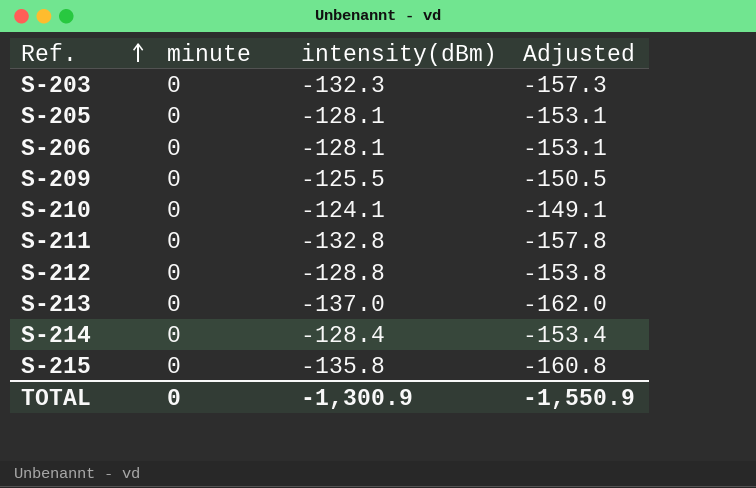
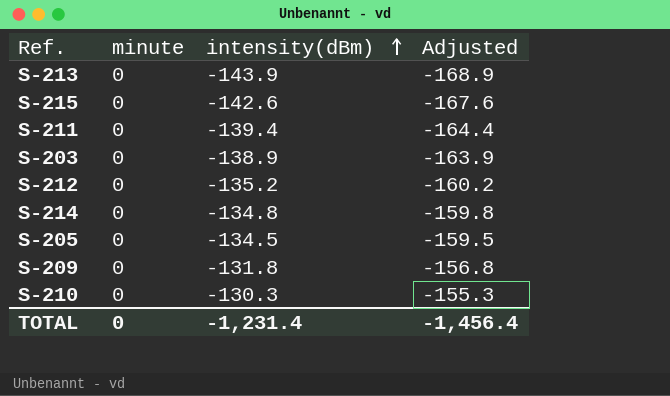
row order: Ref. ascending -> intensity(dBm) ascending
row S-206: 0 | -128.1 | -153.1 -> none
S-213 | intensity(dBm): -137.0 -> -143.9
S-213 | Adjusted: -162.0 -> -168.9
S-215 | intensity(dBm): -135.8 -> -142.6
S-215 | Adjusted: -160.8 -> -167.6
S-211 | intensity(dBm): -132.8 -> -139.4
S-211 | Adjusted: -157.8 -> -164.4
S-203 | intensity(dBm): -132.3 -> -138.9
S-203 | Adjusted: -157.3 -> -163.9
S-212 | intensity(dBm): -128.8 -> -135.2
S-212 | Adjusted: -153.8 -> -160.2
S-214 | intensity(dBm): -128.4 -> -134.8
S-214 | Adjusted: -153.4 -> -159.8
S-205 | intensity(dBm): -128.1 -> -134.5
S-205 | Adjusted: -153.1 -> -159.5
S-209 | intensity(dBm): -125.5 -> -131.8
S-209 | Adjusted: -150.5 -> -156.8
S-210 | intensity(dBm): -124.1 -> -130.3
S-210 | Adjusted: -149.1 -> -155.3
TOTAL | intensity(dBm): -1,300.9 -> -1,231.4
TOTAL | Adjusted: -1,550.9 -> -1,456.4

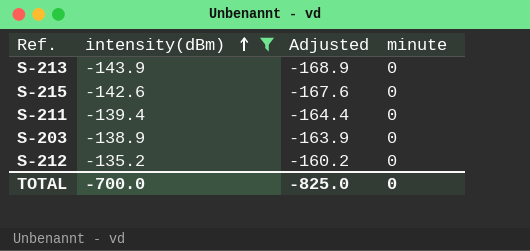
filter: none -> intensity(dBm) <= -135.2
column minute | position: 2 -> 4
TOTAL | intensity(dBm): -1,231.4 -> -700.0
TOTAL | Adjusted: -1,456.4 -> -825.0

